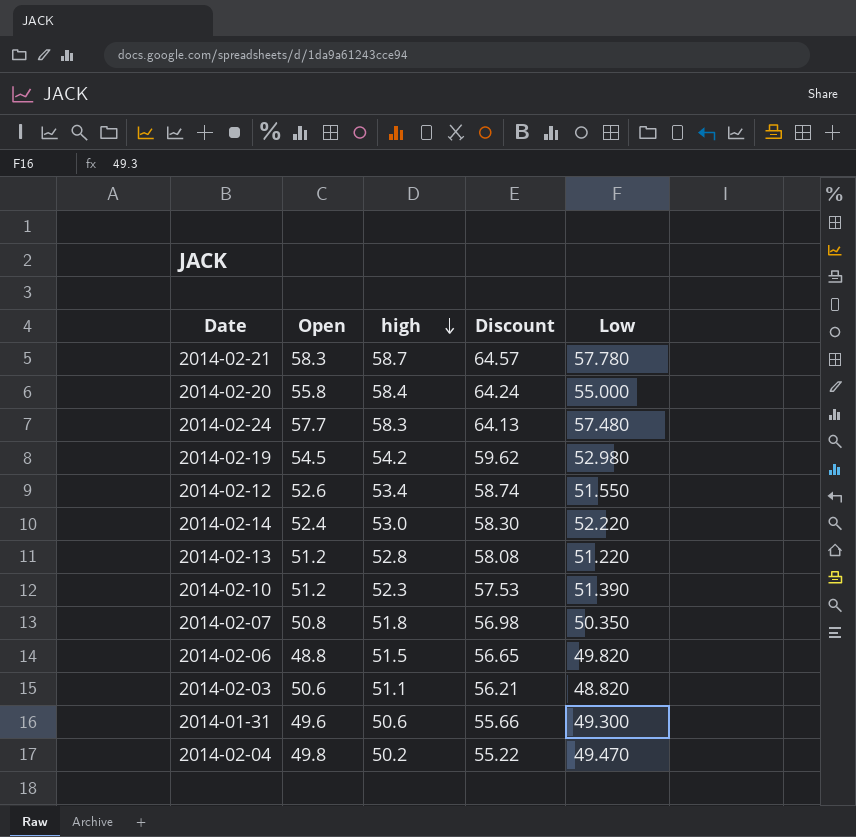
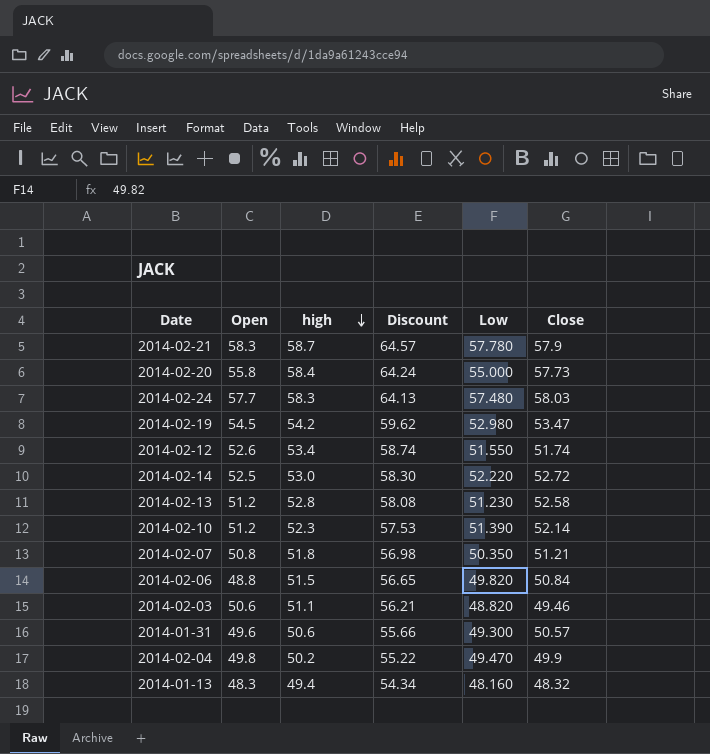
column Close | position: none -> 6
2014-02-14 | Open: 52.4 -> 52.5
2014-02-13 | Low: 51.220 -> 51.230
row 2014-01-13: none -> 48.3 | 49.4 | 54.34 | 48.160 | 48.32

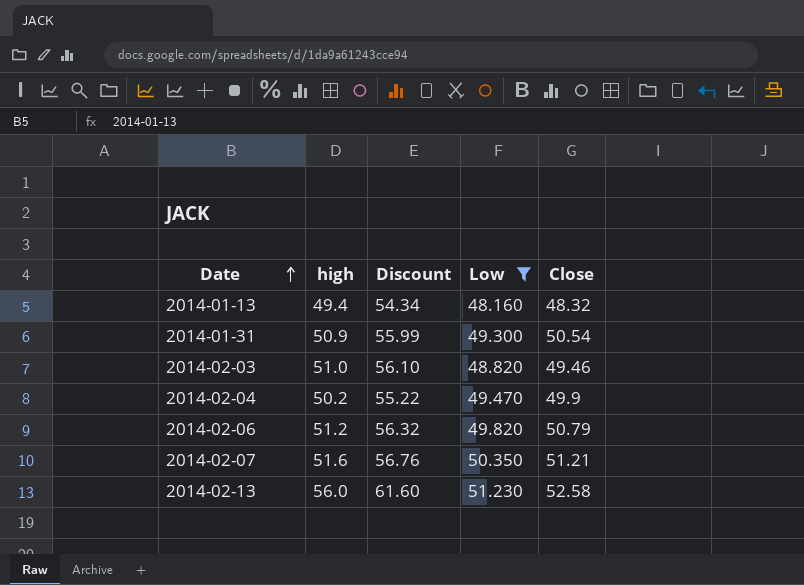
filter: none -> Low <= 51.230
row order: high descending -> Date ascending
column Open | position: 2 -> none
2014-01-31 | high: 50.6 -> 50.9
2014-01-31 | Discount: 55.66 -> 55.99
2014-01-31 | Close: 50.57 -> 50.54
2014-02-03 | high: 51.1 -> 51.0
2014-02-03 | Discount: 56.21 -> 56.10
2014-02-06 | high: 51.5 -> 51.2
2014-02-06 | Discount: 56.65 -> 56.32
2014-02-06 | Close: 50.84 -> 50.79
2014-02-07 | high: 51.8 -> 51.6
2014-02-07 | Discount: 56.98 -> 56.76
2014-02-13 | high: 52.8 -> 56.0
2014-02-13 | Discount: 58.08 -> 61.60

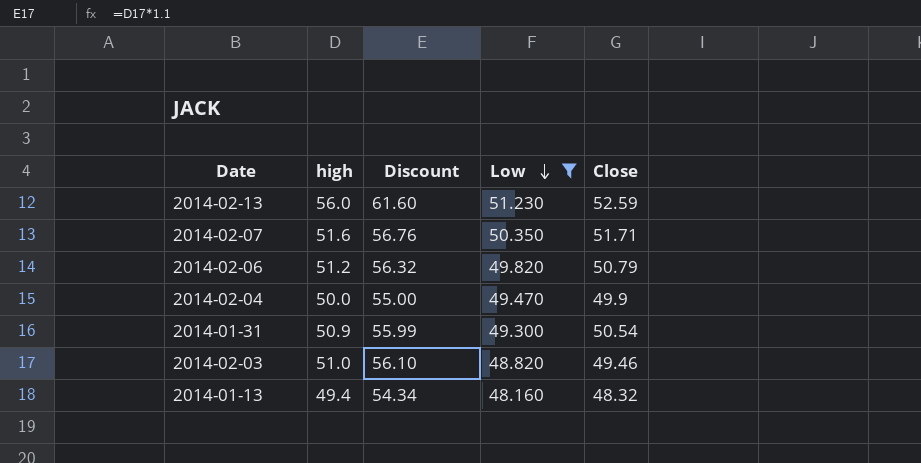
row order: Date ascending -> Low descending
2014-02-13 | Close: 52.58 -> 52.59
2014-02-07 | Close: 51.21 -> 51.71
2014-02-04 | high: 50.2 -> 50.0
2014-02-04 | Discount: 55.22 -> 55.00

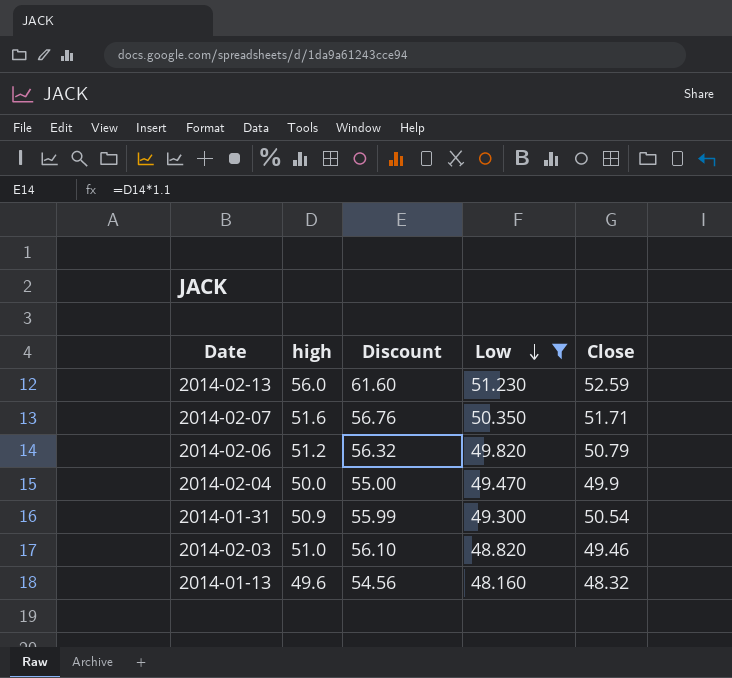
2014-01-13 | high: 49.4 -> 49.6
2014-01-13 | Discount: 54.34 -> 54.56

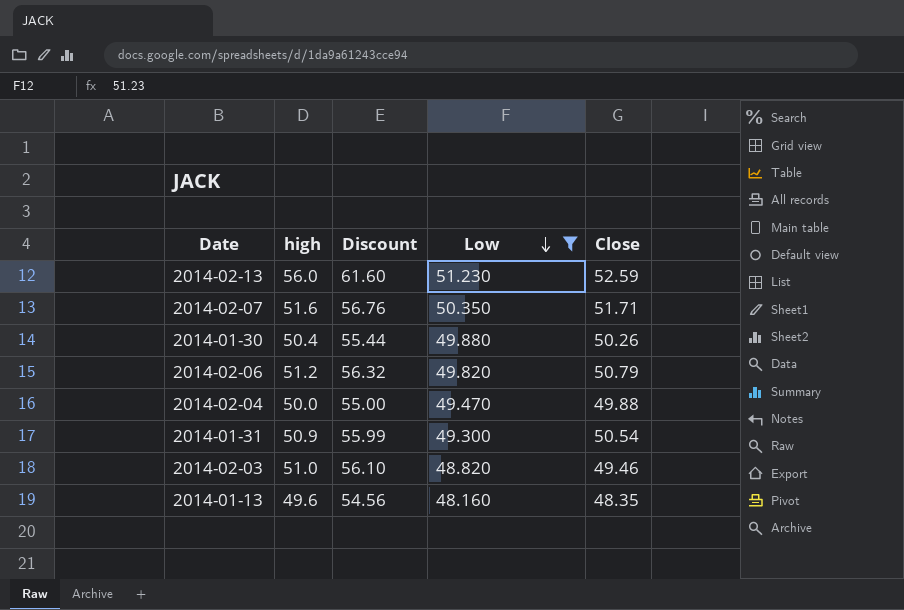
row 2014-01-30: none -> 50.4 | 55.44 | 49.880 | 50.26
2014-02-04 | Close: 49.9 -> 49.88
2014-01-13 | Close: 48.32 -> 48.35

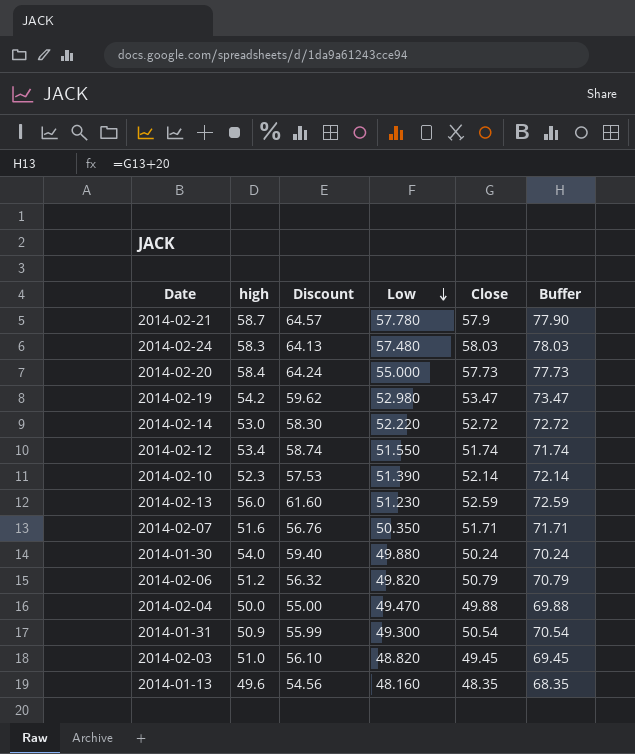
filter: Low <= 51.230 -> none
column Buffer | formula: none -> [Close] + 20
2014-01-30 | high: 50.4 -> 54.0
2014-01-30 | Discount: 55.44 -> 59.40
2014-01-30 | Close: 50.26 -> 50.24
2014-02-03 | Close: 49.46 -> 49.45

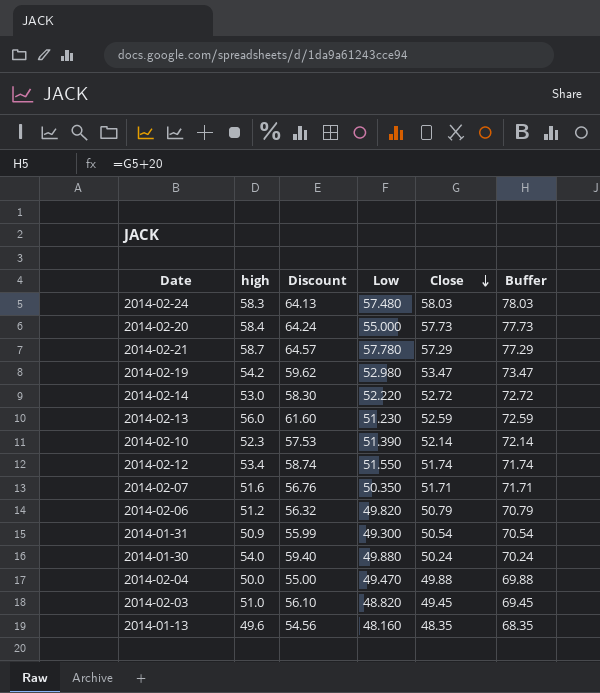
row order: Low descending -> Close descending
2014-02-21 | Close: 57.9 -> 57.29
2014-02-21 | Buffer: 77.90 -> 77.29

